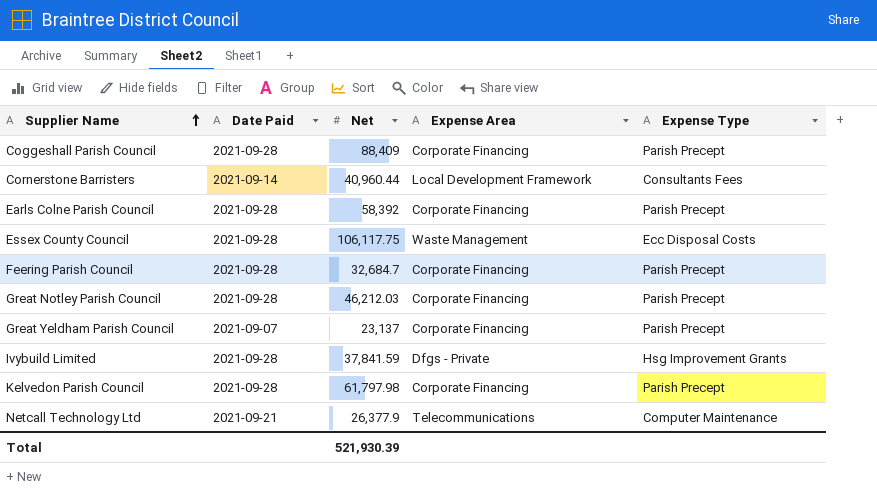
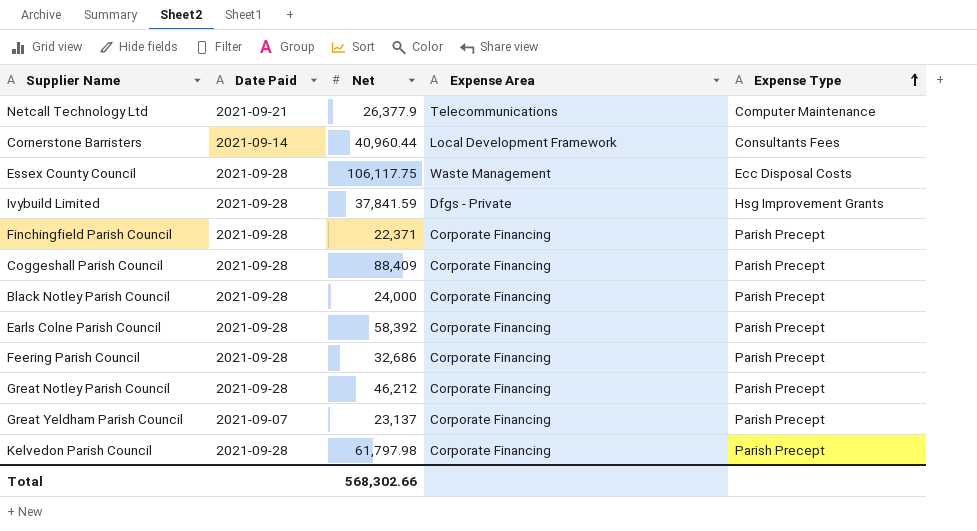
row order: Supplier Name ascending -> Expense Type ascending
row Finchingfield Parish Council: none -> 2021-09-28 | 22,371 | Corporate Financing | Parish Precept
row Black Notley Parish Council: none -> 2021-09-28 | 24,000 | Corporate Financing | Parish Precept
Feering Parish Council | Net: 32,684.7 -> 32,686
Great Notley Parish Council | Net: 46,212.03 -> 46,212
Total | Net: 521,930.39 -> 568,302.66

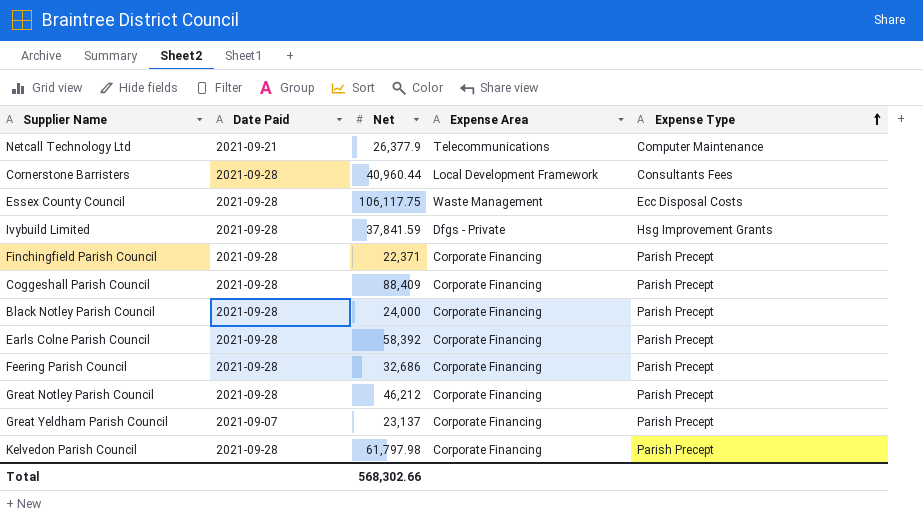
Cornerstone Barristers | Date Paid: 2021-09-14 -> 2021-09-28

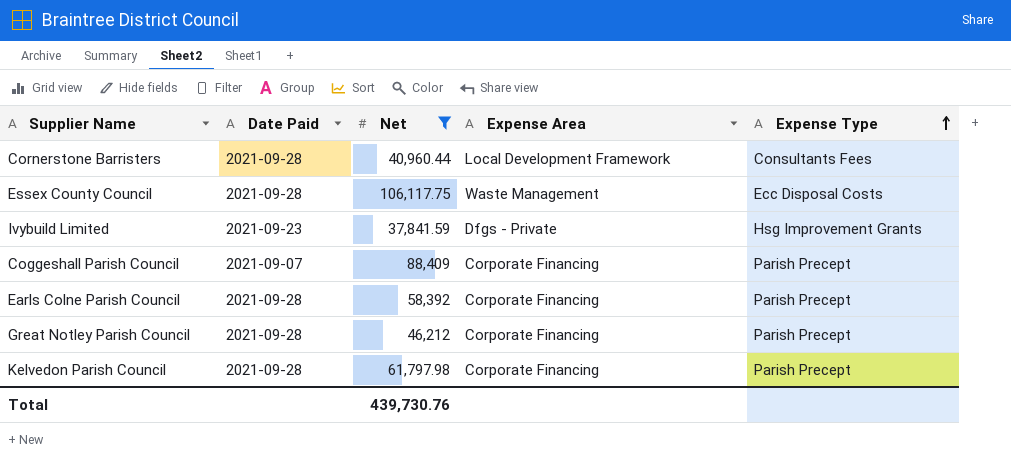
filter: none -> Net >= 37,841.59
Ivybuild Limited | Date Paid: 2021-09-28 -> 2021-09-23
Coggeshall Parish Council | Date Paid: 2021-09-28 -> 2021-09-07
Total | Net: 568,302.66 -> 439,730.76

